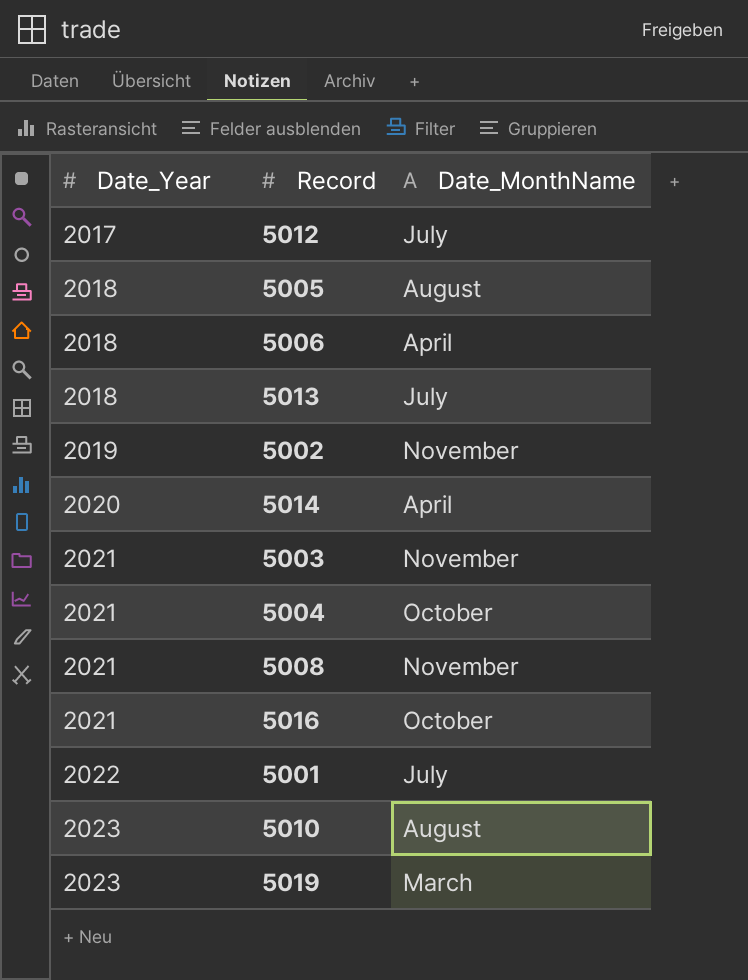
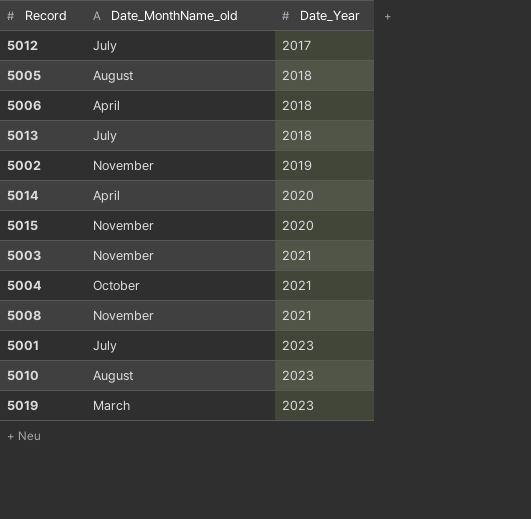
column name: Date_MonthName -> Date_MonthName_old
column Date_Year | position: 1 -> 3
row 5016: 2021 | October -> none
row 5015: none -> November | 2020
5001 | Date_Year: 2022 -> 2023

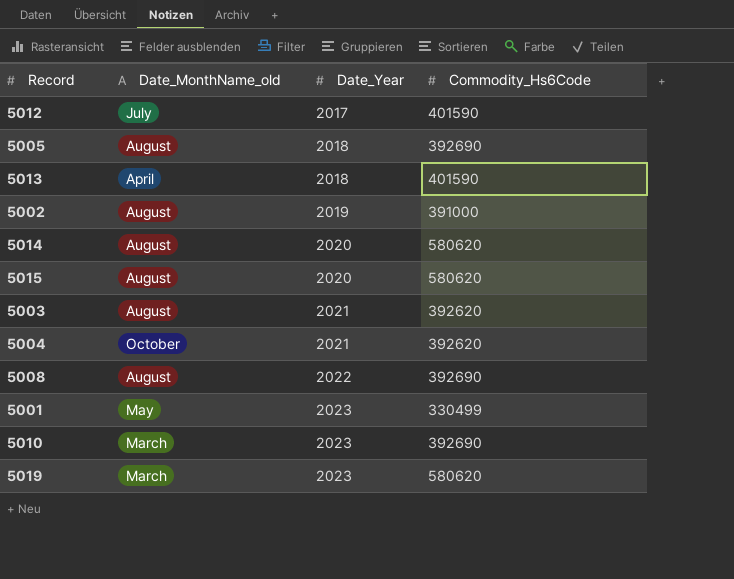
column Commodity_Hs6Code | position: none -> 4
row 5006: April | 2018 -> none
5013 | Date_MonthName_old: July -> April
5002 | Date_MonthName_old: November -> August
5014 | Date_MonthName_old: April -> August
5015 | Date_MonthName_old: November -> August
5003 | Date_MonthName_old: November -> August
5008 | Date_MonthName_old: November -> August
5008 | Date_Year: 2021 -> 2022
5001 | Date_MonthName_old: July -> May
5010 | Date_MonthName_old: August -> March

